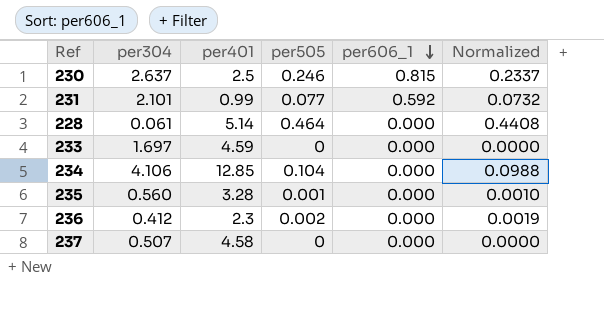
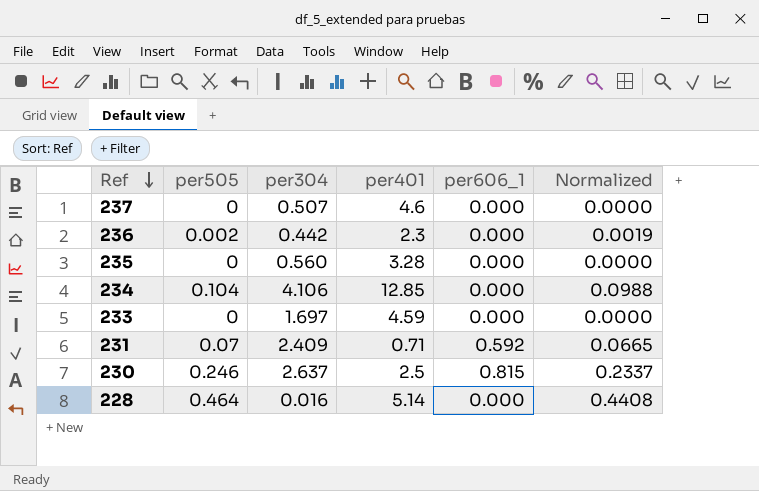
row order: per606_1 descending -> Ref descending
column per505 | position: 4 -> 2
237 | per401: 4.58 -> 4.6
236 | per304: 0.412 -> 0.442
235 | per505: 0.001 -> 0
235 | Normalized: 0.0010 -> 0.0000
231 | per505: 0.077 -> 0.07
231 | per304: 2.101 -> 2.409
231 | per401: 0.99 -> 0.71
231 | Normalized: 0.0732 -> 0.0665
228 | per304: 0.061 -> 0.016

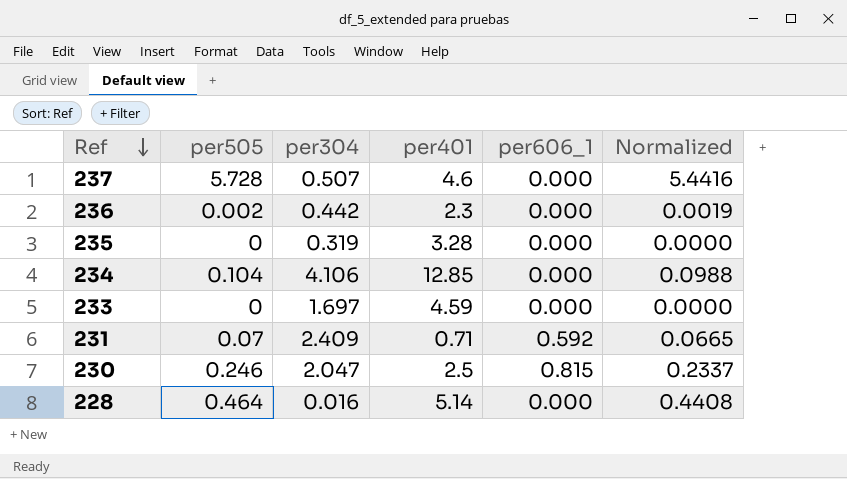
237 | per505: 0 -> 5.728
237 | Normalized: 0.0000 -> 5.4416
235 | per304: 0.560 -> 0.319
230 | per304: 2.637 -> 2.047

